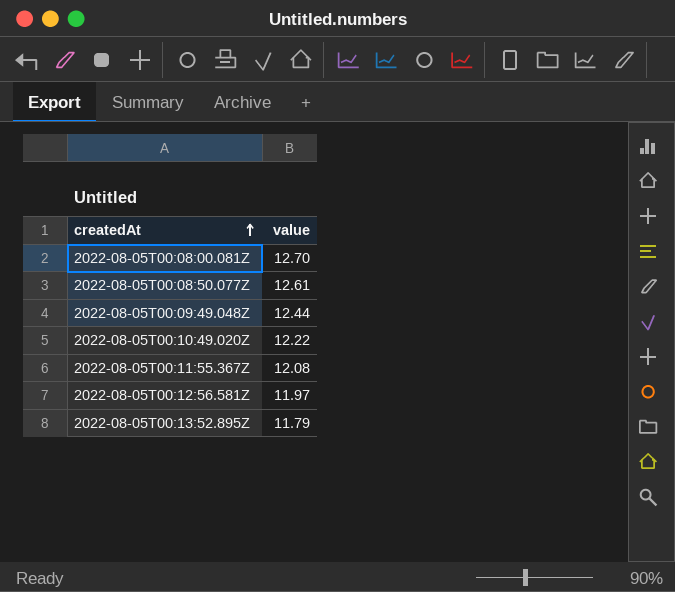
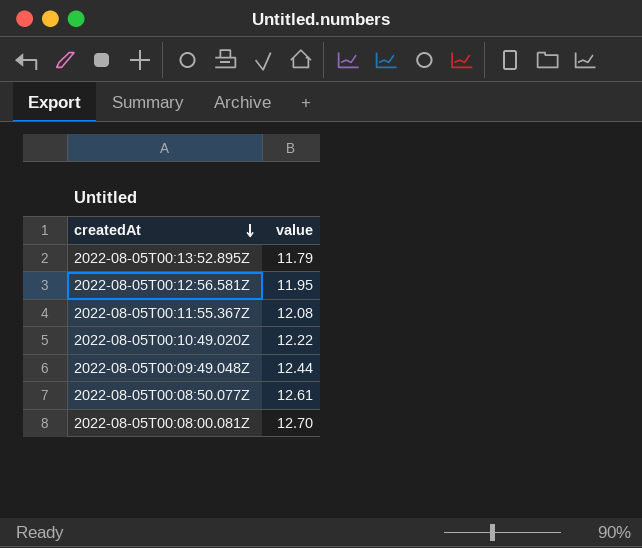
row order: createdAt ascending -> createdAt descending
2022-08-05T00:12:56.581Z | value: 11.97 -> 11.95

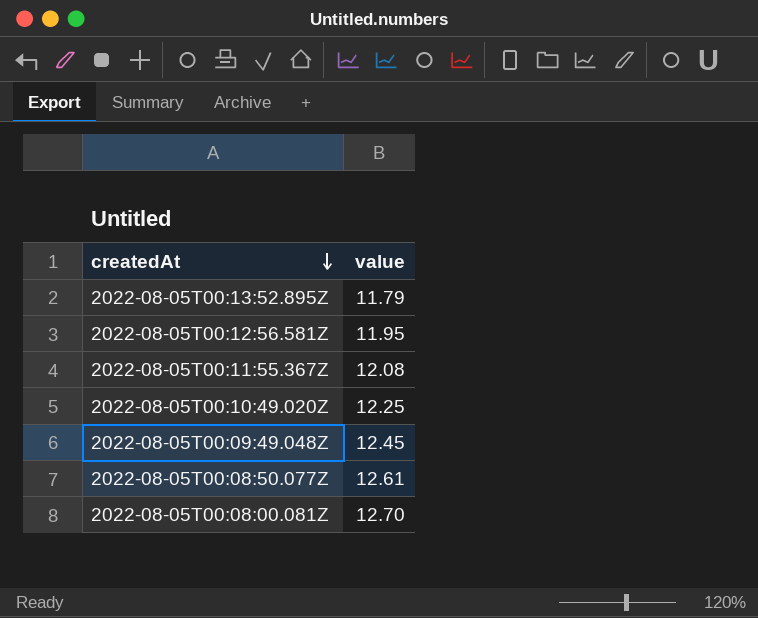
2022-08-05T00:10:49.020Z | value: 12.22 -> 12.25
2022-08-05T00:09:49.048Z | value: 12.44 -> 12.45

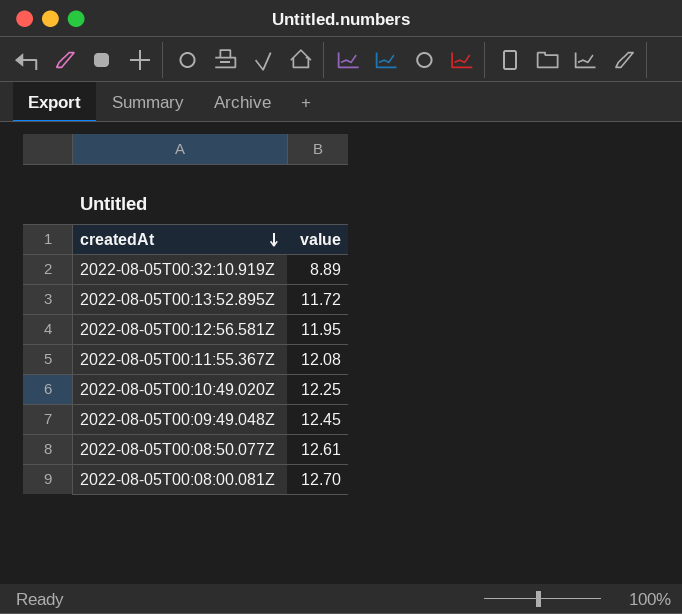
row 2022-08-05T00:32:10.919Z: none -> 8.89
2022-08-05T00:13:52.895Z | value: 11.79 -> 11.72

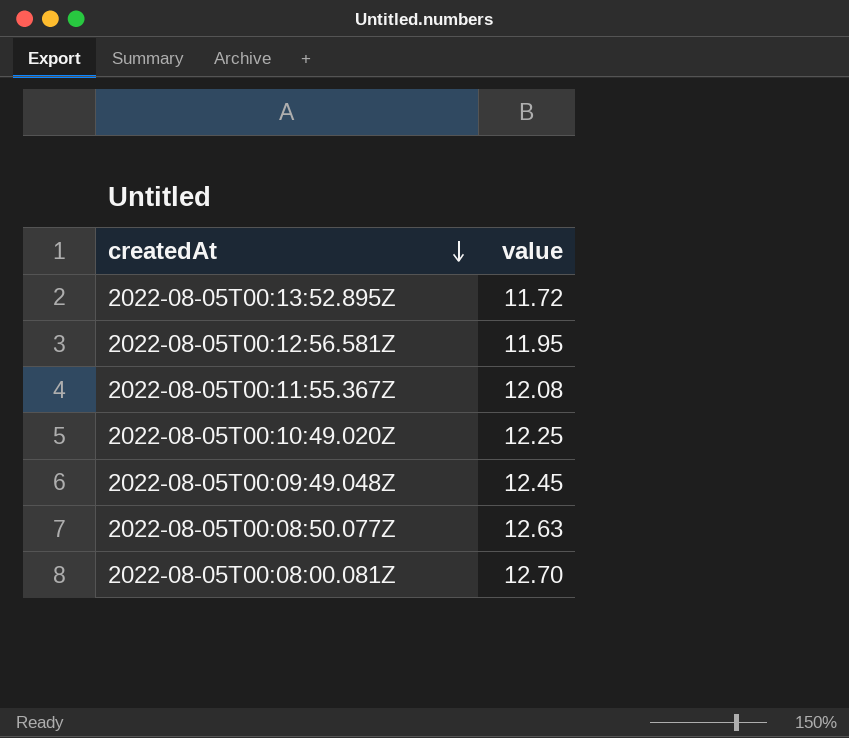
row 2022-08-05T00:32:10.919Z: 8.89 -> none
2022-08-05T00:08:50.077Z | value: 12.61 -> 12.63

